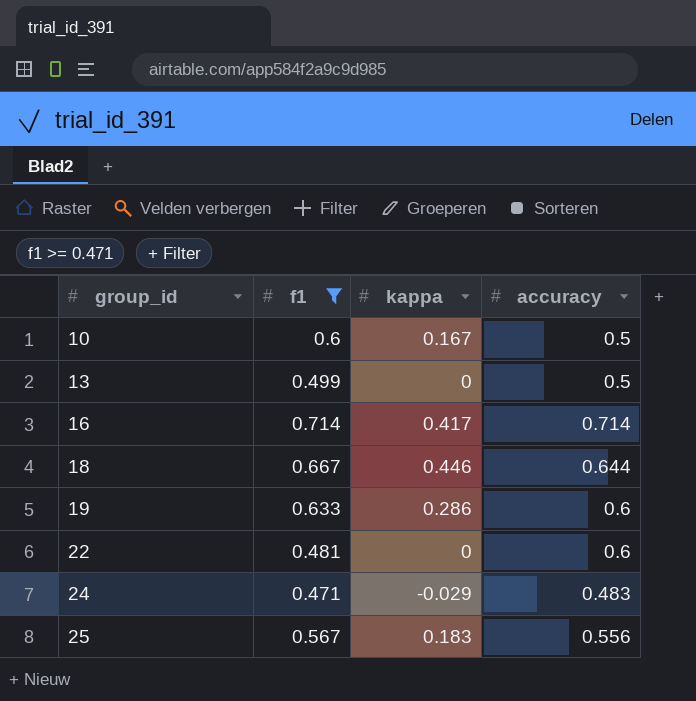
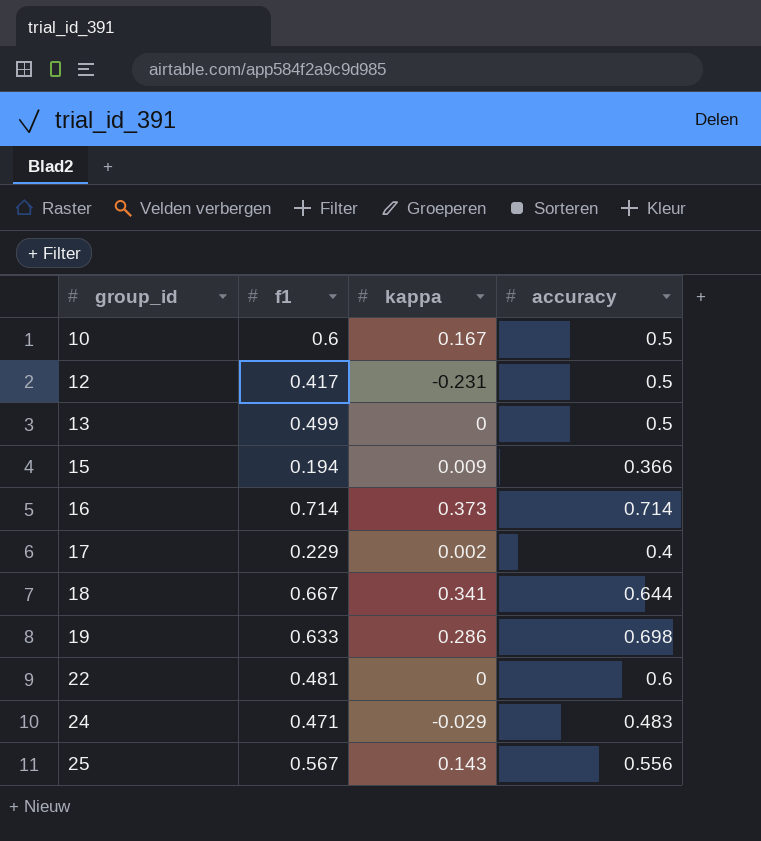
filter: f1 >= 0.471 -> none
16 | kappa: 0.417 -> 0.373
18 | kappa: 0.446 -> 0.341
19 | accuracy: 0.6 -> 0.698
25 | kappa: 0.183 -> 0.143

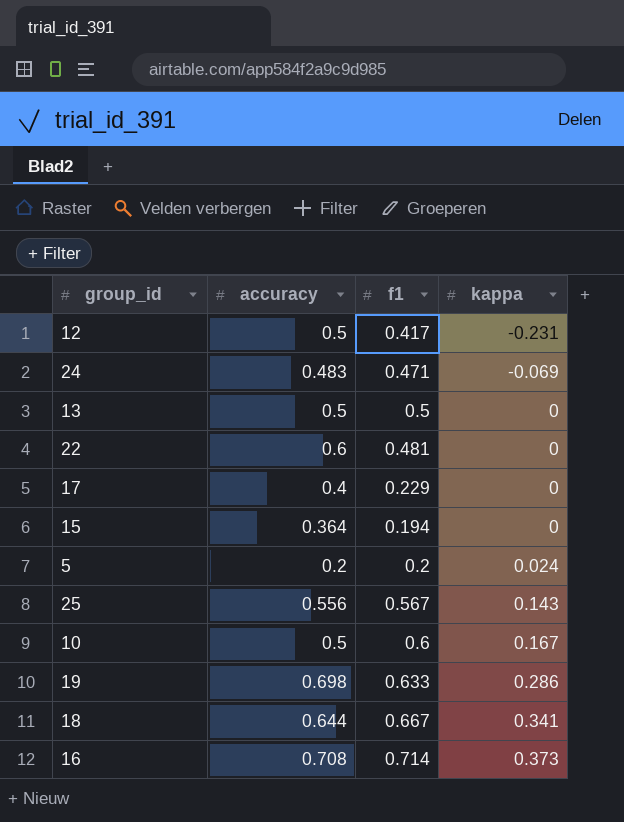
row order: group_id ascending -> kappa ascending
column accuracy | position: 4 -> 2
24 | kappa: -0.029 -> -0.069
13 | f1: 0.499 -> 0.5
17 | kappa: 0.002 -> 0
15 | accuracy: 0.366 -> 0.364
15 | kappa: 0.009 -> 0
row 5: none -> 0.2 | 0.2 | 0.024
16 | accuracy: 0.714 -> 0.708

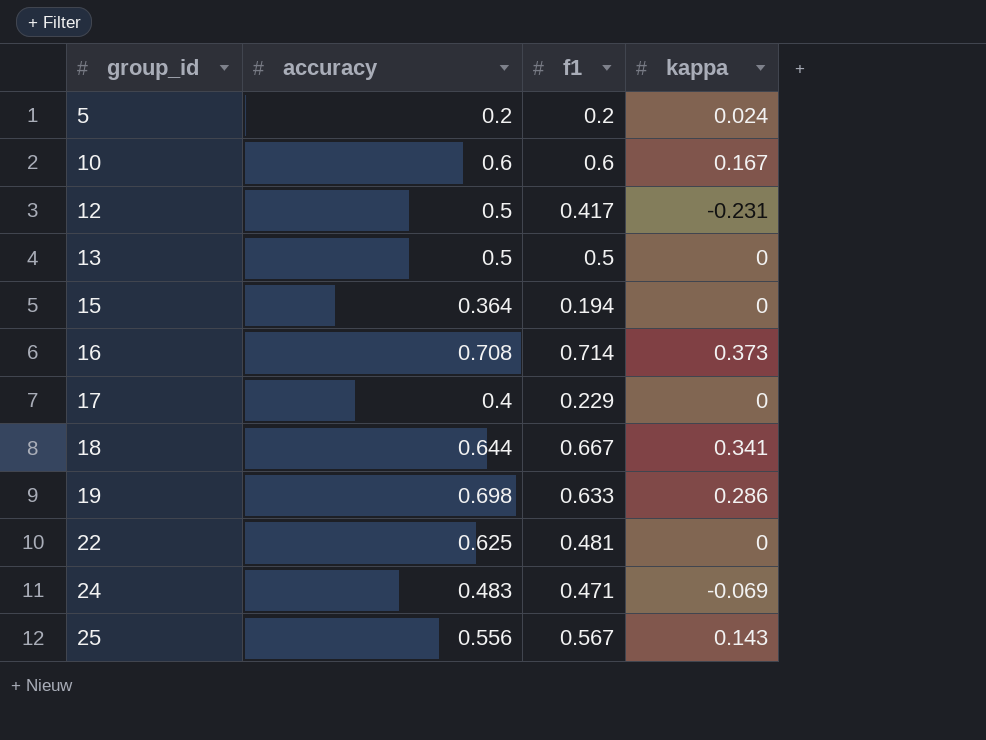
row order: kappa ascending -> group_id ascending
10 | accuracy: 0.5 -> 0.6
22 | accuracy: 0.6 -> 0.625

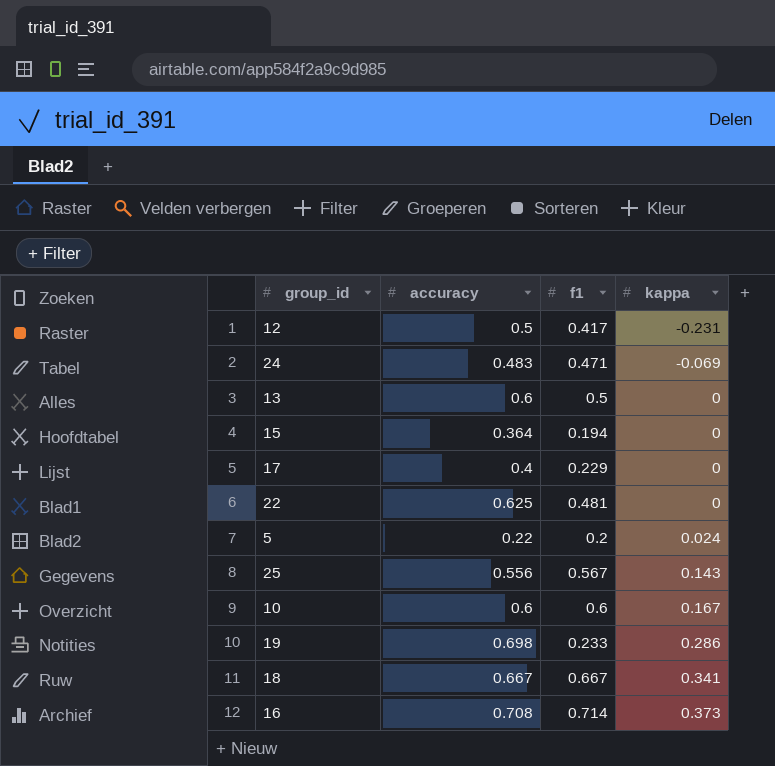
row order: group_id ascending -> kappa ascending
13 | accuracy: 0.5 -> 0.6
5 | accuracy: 0.2 -> 0.22
19 | f1: 0.633 -> 0.233
18 | accuracy: 0.644 -> 0.667

